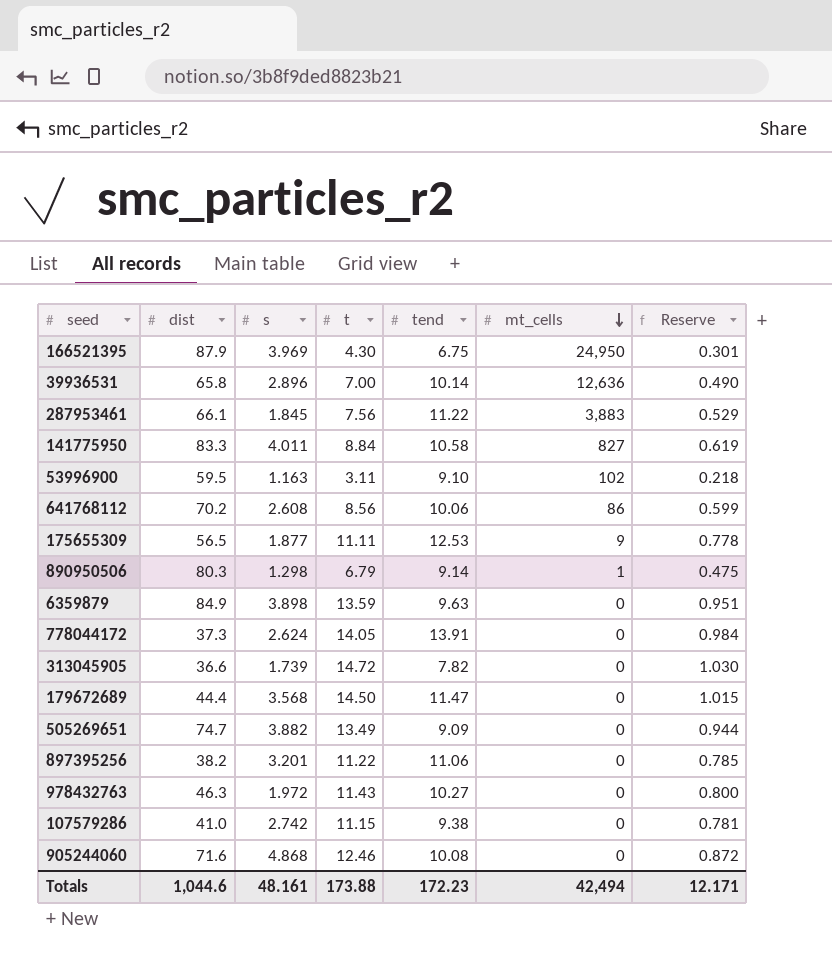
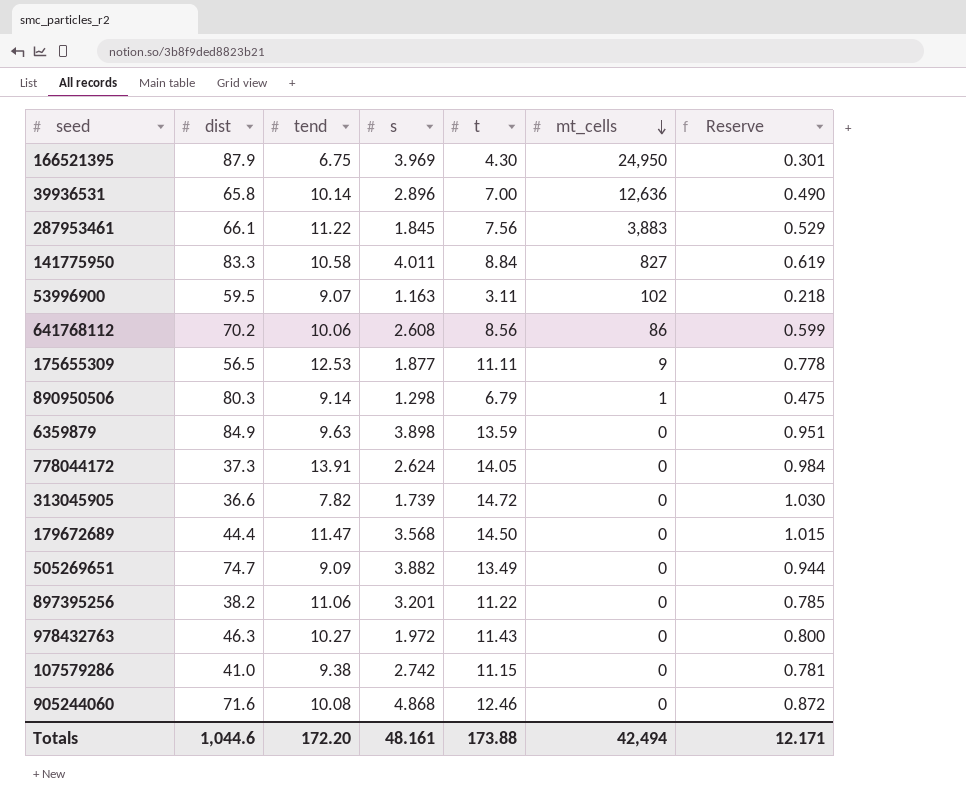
column tend | position: 5 -> 3
53996900 | tend: 9.10 -> 9.07
Totals | tend: 172.23 -> 172.20

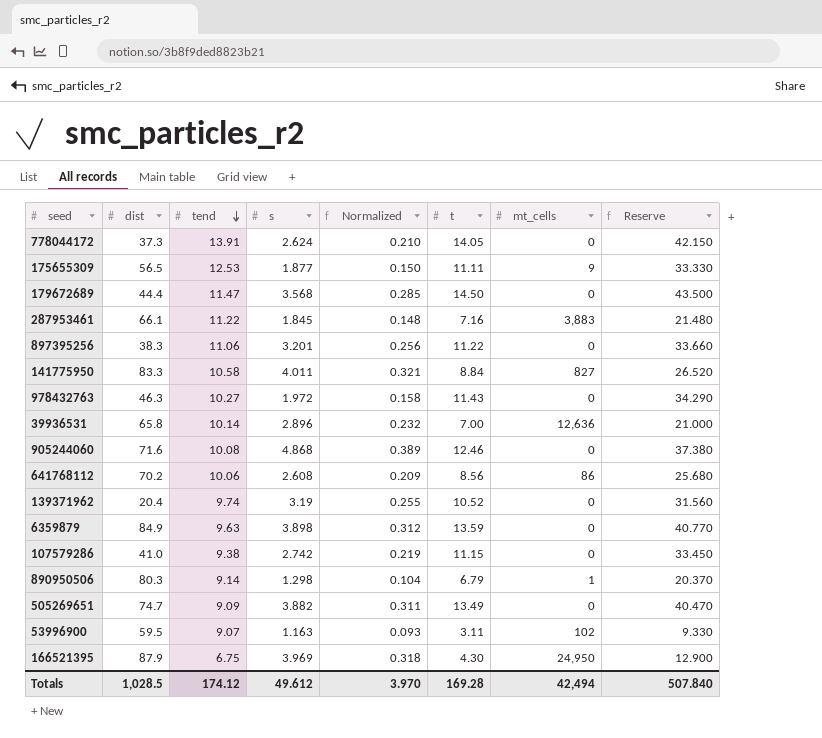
row order: mt_cells descending -> tend descending
column Normalized | formula: none -> [s] * 0.08
column Reserve | formula: [t] * 0.07 -> [t] * 3
row 313045905: 36.6 | 7.82 | 1.739 | 14.72 | 0 | 1.030 -> none
287953461 | t: 7.56 -> 7.16
897395256 | dist: 38.2 -> 38.3
row 139371962: none -> 20.4 | 9.74 | 3.19 | 0.255 | 10.52 | 0 | 31.560
Totals | dist: 1,044.6 -> 1,028.5
Totals | tend: 172.20 -> 174.12
Totals | s: 48.161 -> 49.612
Totals | t: 173.88 -> 169.28
Totals | Reserve: 12.171 -> 507.840

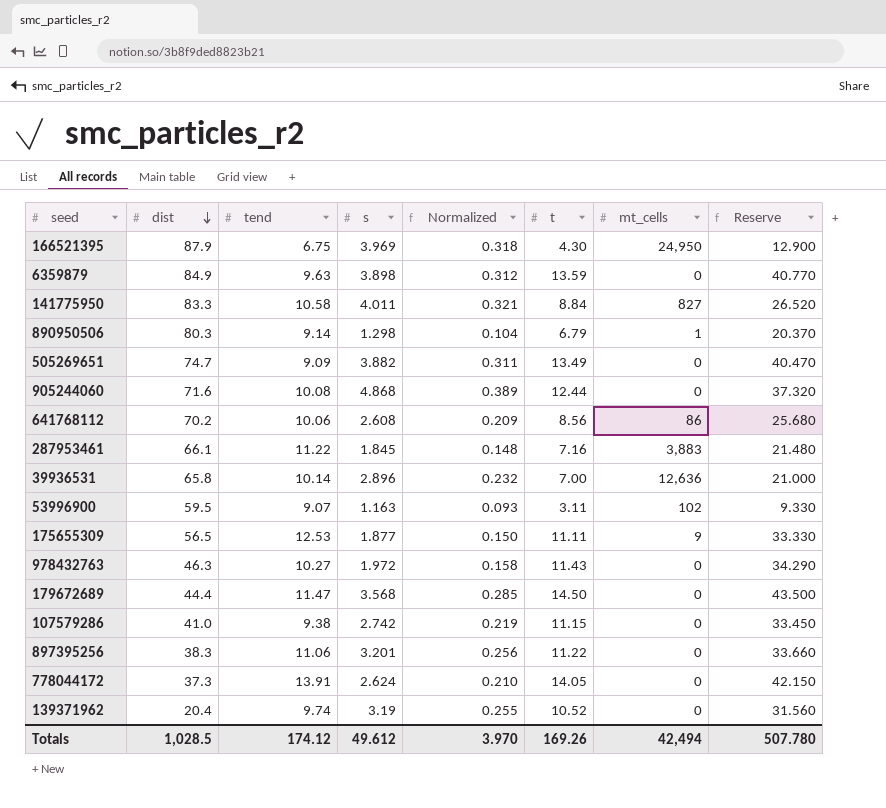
row order: tend descending -> dist descending
905244060 | t: 12.46 -> 12.44
905244060 | Reserve: 37.380 -> 37.320
Totals | t: 169.28 -> 169.26
Totals | Reserve: 507.840 -> 507.780

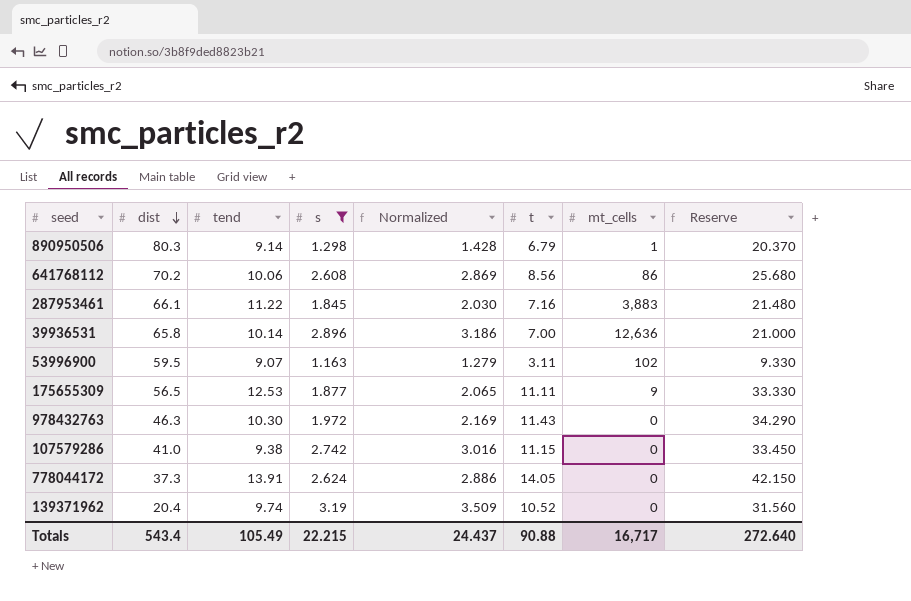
filter: none -> s <= 3.19
column Normalized | formula: [s] * 0.08 -> [s] * 1.1
978432763 | tend: 10.27 -> 10.30
Totals | dist: 1,028.5 -> 543.4
Totals | tend: 174.12 -> 105.49
Totals | s: 49.612 -> 22.215
Totals | Normalized: 3.970 -> 24.437
Totals | t: 169.26 -> 90.88
Totals | mt_cells: 42,494 -> 16,717
Totals | Reserve: 507.780 -> 272.640

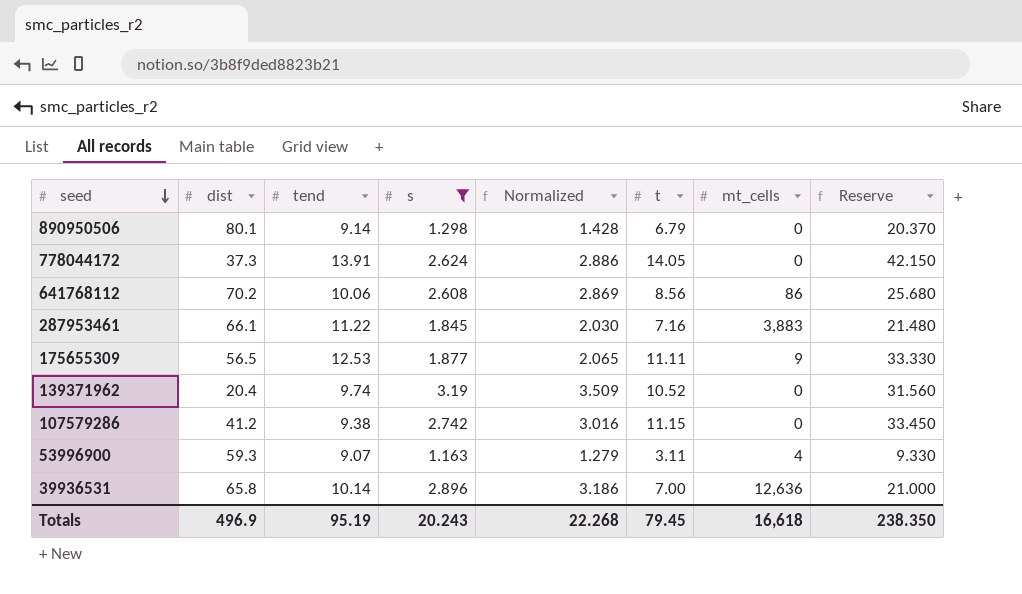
row order: dist descending -> seed descending
row 978432763: 46.3 | 10.30 | 1.972 | 2.169 | 11.43 | 0 | 34.290 -> none
890950506 | dist: 80.3 -> 80.1
890950506 | mt_cells: 1 -> 0
107579286 | dist: 41.0 -> 41.2
53996900 | dist: 59.5 -> 59.3
53996900 | mt_cells: 102 -> 4
Totals | dist: 543.4 -> 496.9
Totals | tend: 105.49 -> 95.19
Totals | s: 22.215 -> 20.243
Totals | Normalized: 24.437 -> 22.268
Totals | t: 90.88 -> 79.45
Totals | mt_cells: 16,717 -> 16,618
Totals | Reserve: 272.640 -> 238.350

